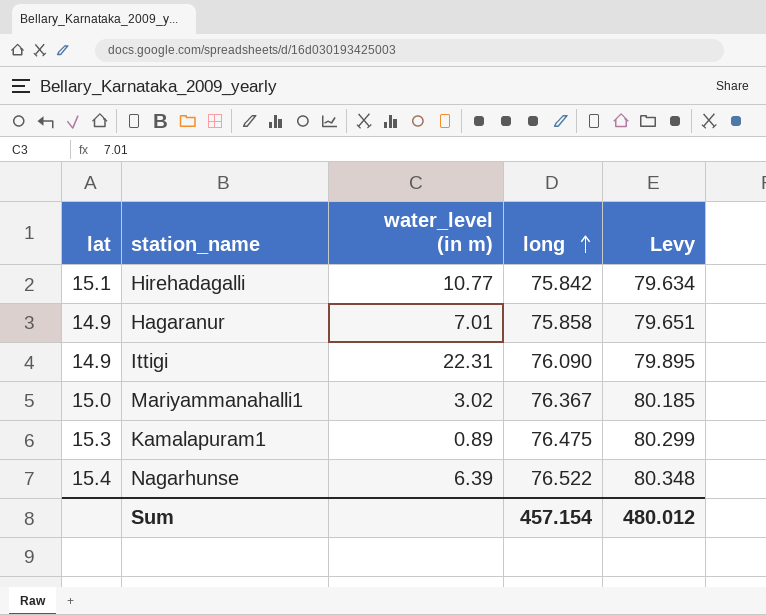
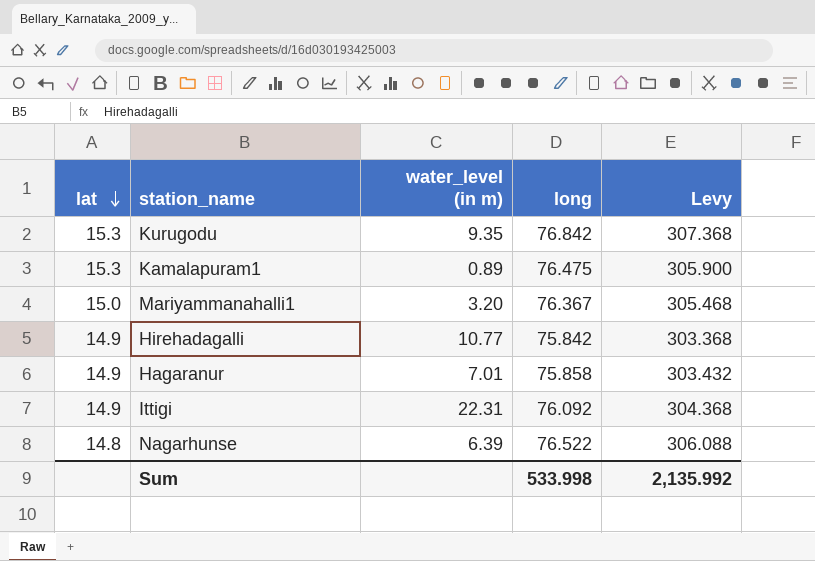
row order: long ascending -> lat descending
column Levy | formula: [long] * 1.05 -> [long] * 4
row Kurugodu: none -> 15.3 | 9.35 | 76.842 | 307.368
Mariyammanahalli1 | water_level (in m): 3.02 -> 3.20
Hirehadagalli | lat: 15.1 -> 14.9
Ittigi | long: 76.090 -> 76.092
Nagarhunse | lat: 15.4 -> 14.8
Sum | long: 457.154 -> 533.998
Sum | Levy: 480.012 -> 2,135.992

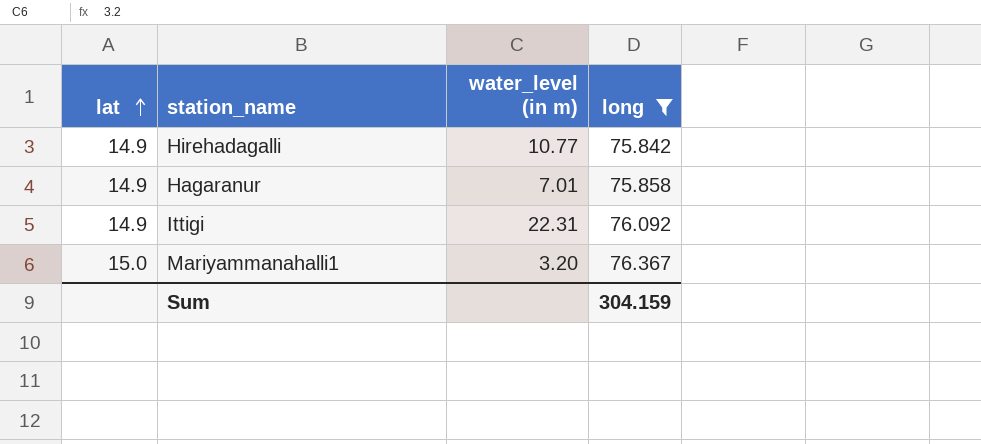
filter: none -> long <= 76.367
row order: lat descending -> lat ascending
column Levy | formula: [long] * 4 -> none
Sum | long: 533.998 -> 304.159

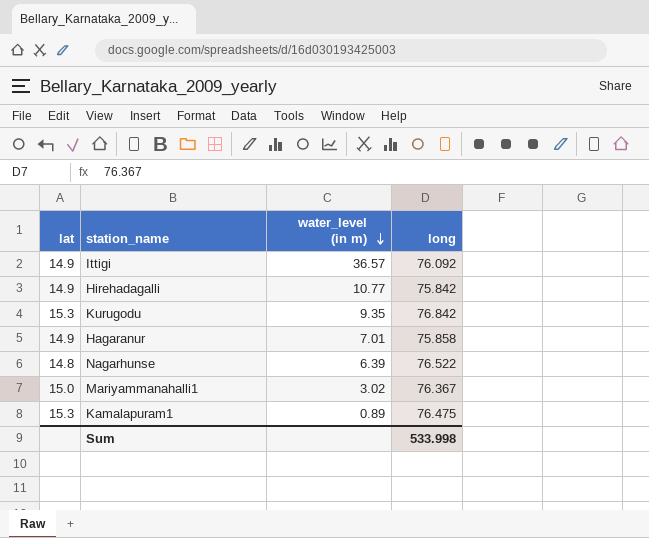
filter: long <= 76.367 -> none
row order: lat ascending -> water_level (in m) descending
Ittigi | water_level (in m): 22.31 -> 36.57
Mariyammanahalli1 | water_level (in m): 3.20 -> 3.02
Sum | long: 304.159 -> 533.998

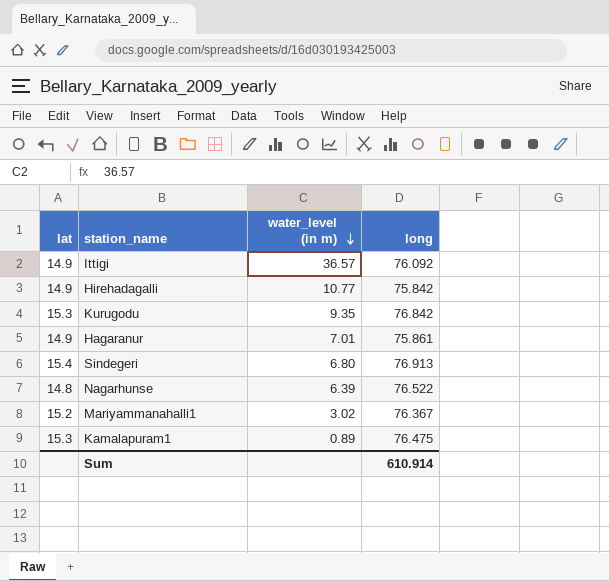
Hagaranur | long: 75.858 -> 75.861
row Sindegeri: none -> 15.4 | 6.80 | 76.913
Mariyammanahalli1 | lat: 15.0 -> 15.2
Sum | long: 533.998 -> 610.914

